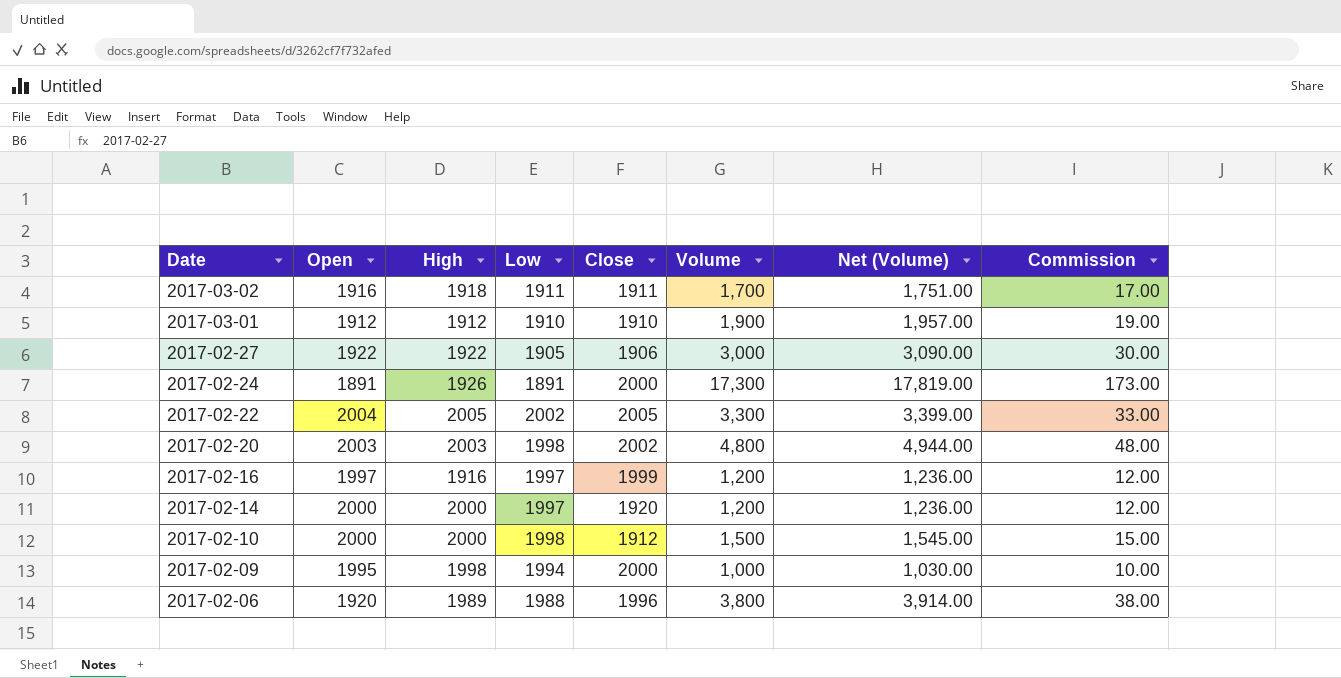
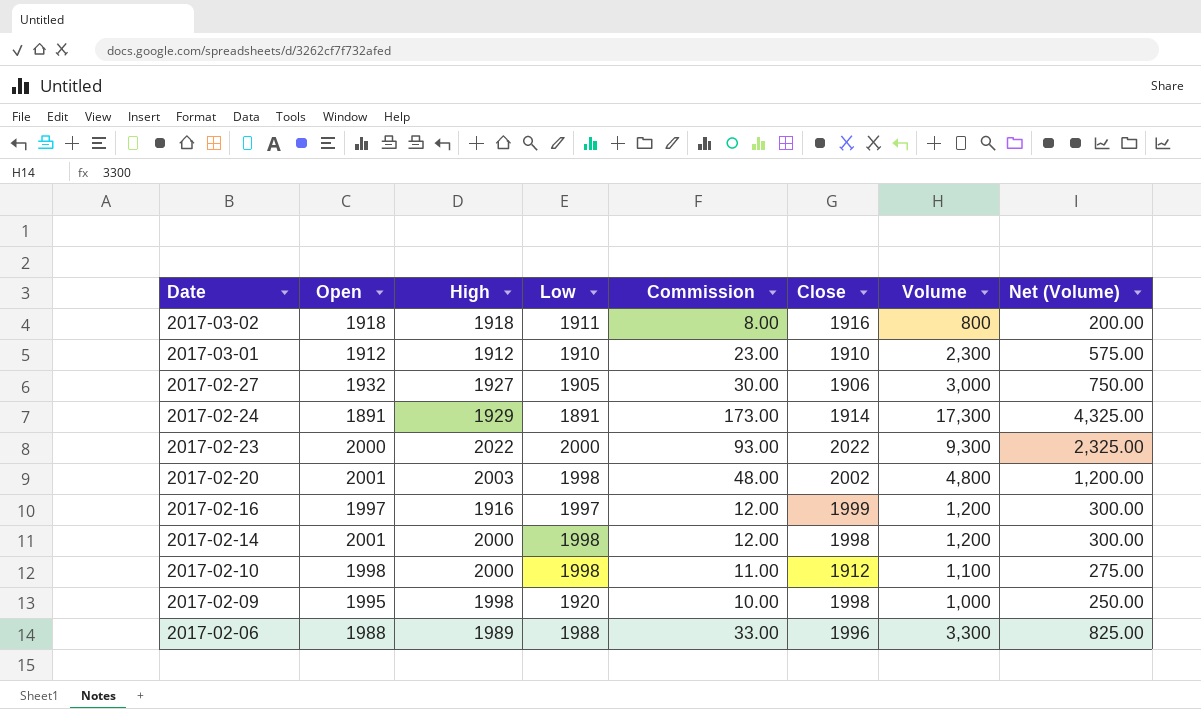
column Commission | position: 8 -> 5
column Net (Volume) | formula: [Volume] * 1.03 -> [Volume] * 0.25
row 2017-02-22: 2004 | 2005 | 2002 | 2005 | 3,300 | 3,399.00 | 33.00 -> none
2017-03-02 | Open: 1916 -> 1918
2017-03-02 | Commission: 17.00 -> 8.00
2017-03-02 | Close: 1911 -> 1916
2017-03-02 | Volume: 1,700 -> 800
2017-03-01 | Commission: 19.00 -> 23.00
2017-03-01 | Volume: 1,900 -> 2,300
2017-02-27 | Open: 1922 -> 1932
2017-02-27 | High: 1922 -> 1927
2017-02-24 | High: 1926 -> 1929
2017-02-24 | Close: 2000 -> 1914
row 2017-02-23: none -> 2000 | 2022 | 2000 | 93.00 | 2022 | 9,300 | 2,325.00
2017-02-20 | Open: 2003 -> 2001
2017-02-14 | Open: 2000 -> 2001
2017-02-14 | Low: 1997 -> 1998
2017-02-14 | Close: 1920 -> 1998
2017-02-10 | Open: 2000 -> 1998
2017-02-10 | Commission: 15.00 -> 11.00
2017-02-10 | Volume: 1,500 -> 1,100
2017-02-09 | Low: 1994 -> 1920
2017-02-09 | Close: 2000 -> 1998
2017-02-06 | Open: 1920 -> 1988
2017-02-06 | Commission: 38.00 -> 33.00
2017-02-06 | Volume: 3,800 -> 3,300

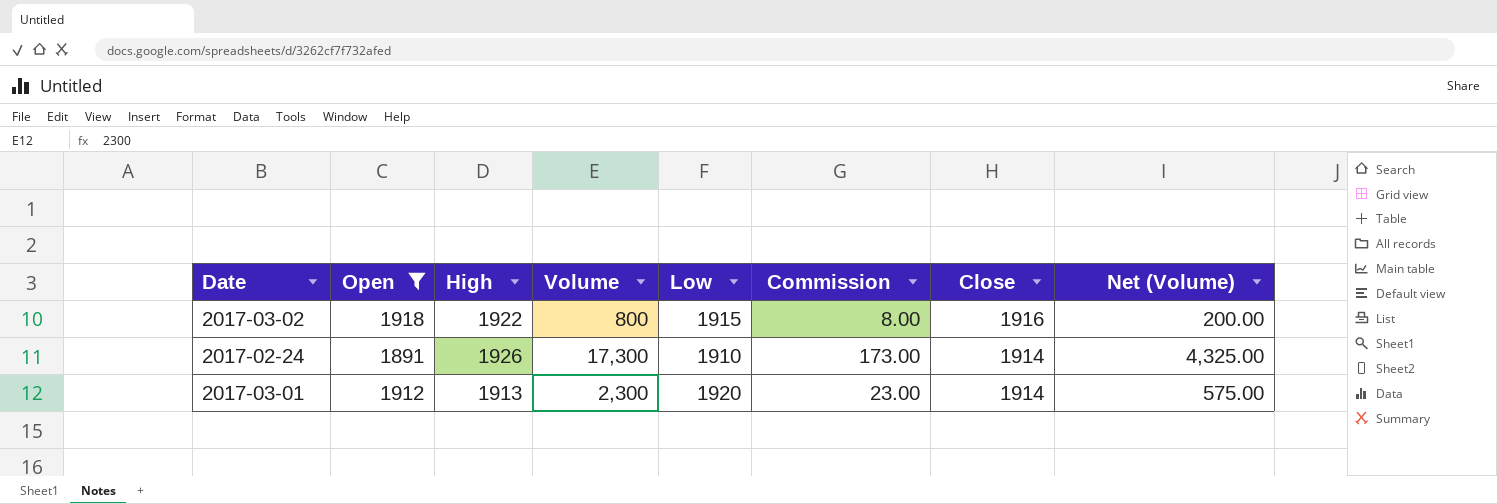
filter: none -> Open <= 1918
row order: Date descending -> Close descending
column Volume | position: 7 -> 4
2017-03-02 | High: 1918 -> 1922
2017-03-02 | Low: 1911 -> 1915
2017-02-24 | High: 1929 -> 1926
2017-02-24 | Low: 1891 -> 1910
2017-03-01 | High: 1912 -> 1913
2017-03-01 | Low: 1910 -> 1920
2017-03-01 | Close: 1910 -> 1914

